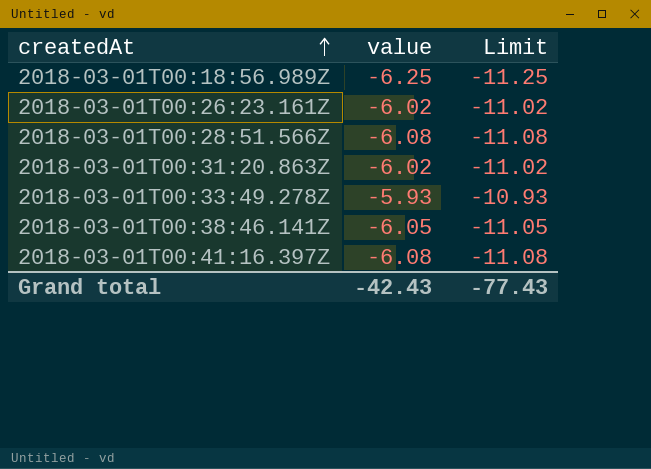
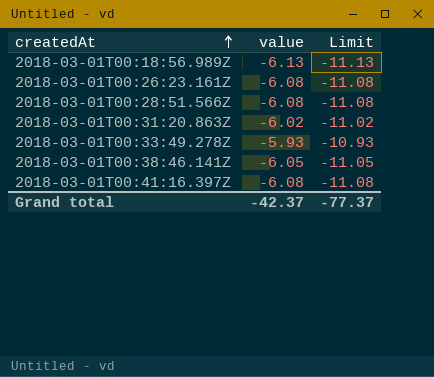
2018-03-01T00:18:56.989Z | value: -6.25 -> -6.13
2018-03-01T00:18:56.989Z | Limit: -11.25 -> -11.13
2018-03-01T00:26:23.161Z | value: -6.02 -> -6.08
2018-03-01T00:26:23.161Z | Limit: -11.02 -> -11.08
Grand total | value: -42.43 -> -42.37
Grand total | Limit: -77.43 -> -77.37

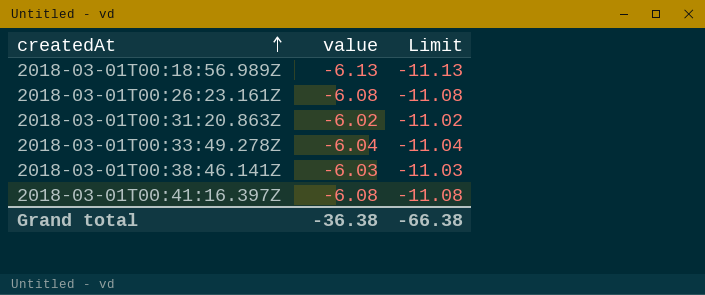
row 2018-03-01T00:28:51.566Z: -6.08 | -11.08 -> none
2018-03-01T00:33:49.278Z | value: -5.93 -> -6.04
2018-03-01T00:33:49.278Z | Limit: -10.93 -> -11.04
2018-03-01T00:38:46.141Z | value: -6.05 -> -6.03
2018-03-01T00:38:46.141Z | Limit: -11.05 -> -11.03
Grand total | value: -42.37 -> -36.38
Grand total | Limit: -77.37 -> -66.38

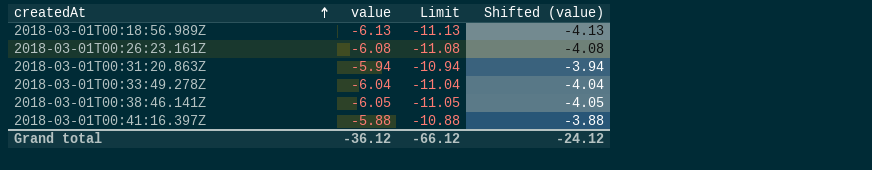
column Shifted (value) | formula: none -> [value] + 2
2018-03-01T00:31:20.863Z | value: -6.02 -> -5.94
2018-03-01T00:31:20.863Z | Limit: -11.02 -> -10.94
2018-03-01T00:38:46.141Z | value: -6.03 -> -6.05
2018-03-01T00:38:46.141Z | Limit: -11.03 -> -11.05
2018-03-01T00:41:16.397Z | value: -6.08 -> -5.88
2018-03-01T00:41:16.397Z | Limit: -11.08 -> -10.88
Grand total | value: -36.38 -> -36.12
Grand total | Limit: -66.38 -> -66.12

